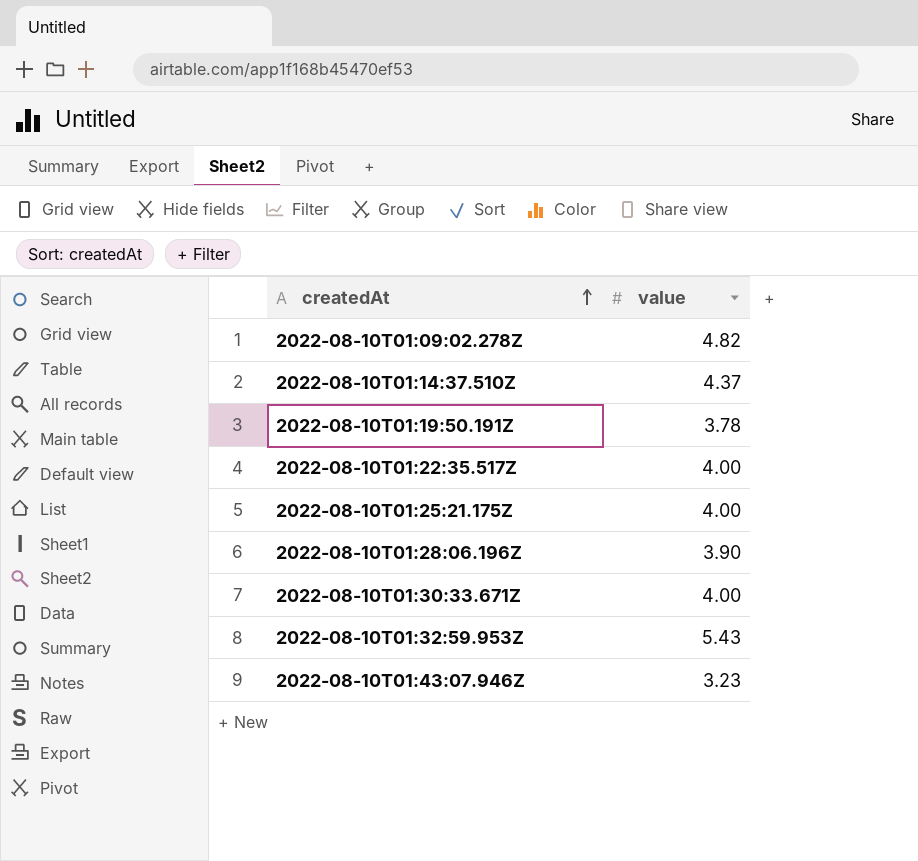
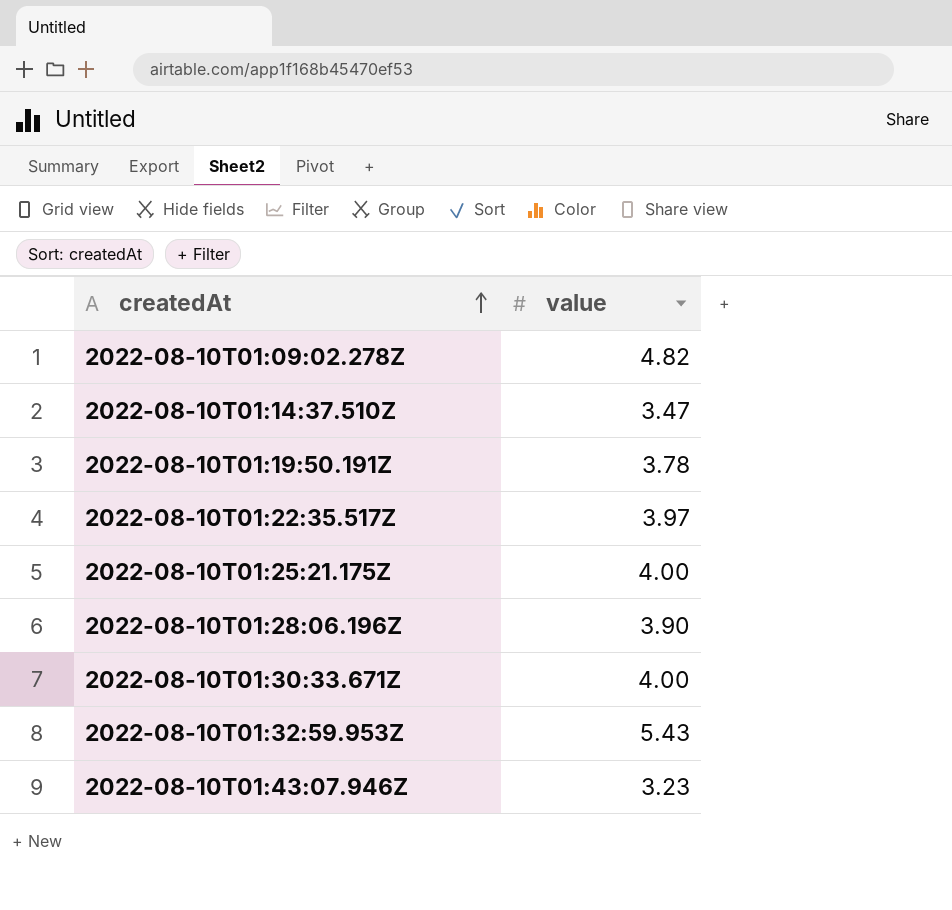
2022-08-10T01:14:37.510Z | value: 4.37 -> 3.47
2022-08-10T01:22:35.517Z | value: 4.00 -> 3.97

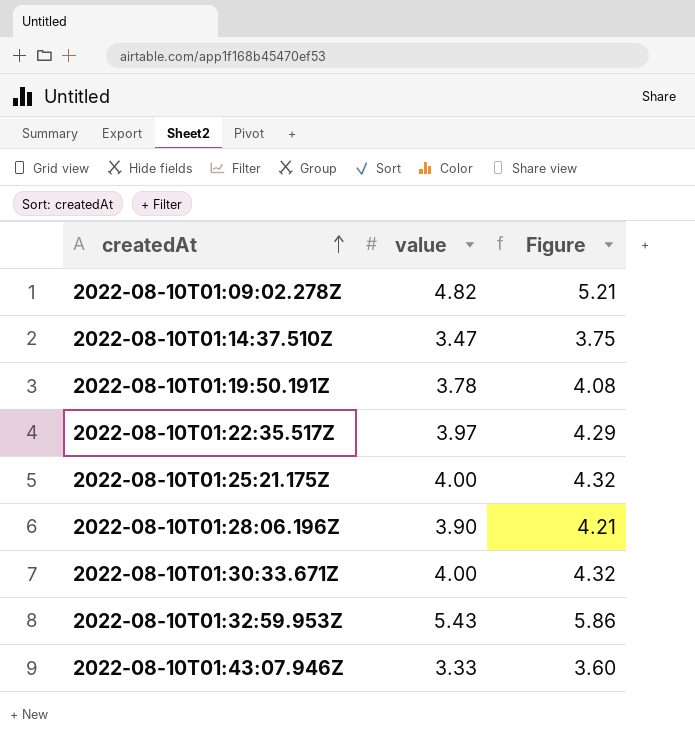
column Figure | formula: none -> [value] * 1.08
2022-08-10T01:43:07.946Z | value: 3.23 -> 3.33

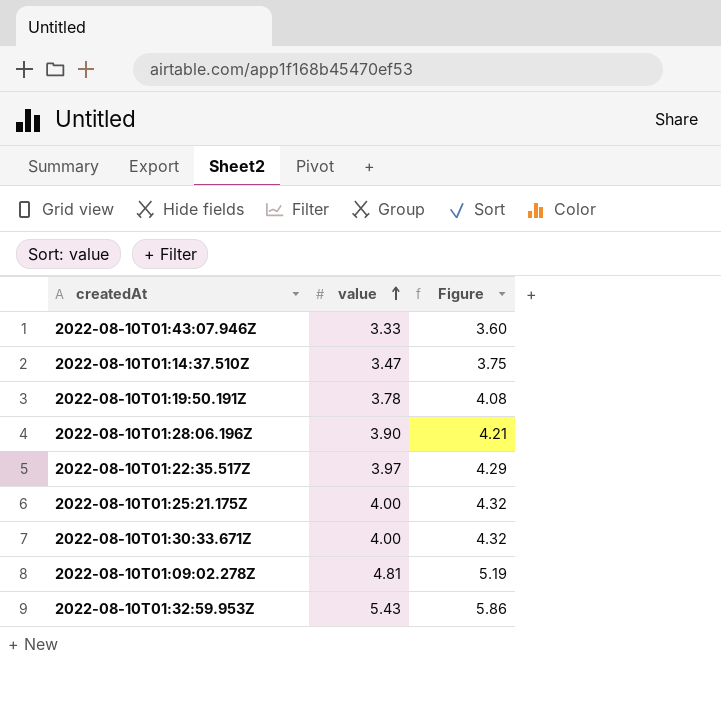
row order: createdAt ascending -> value ascending
2022-08-10T01:09:02.278Z | value: 4.82 -> 4.81
2022-08-10T01:09:02.278Z | Figure: 5.21 -> 5.19

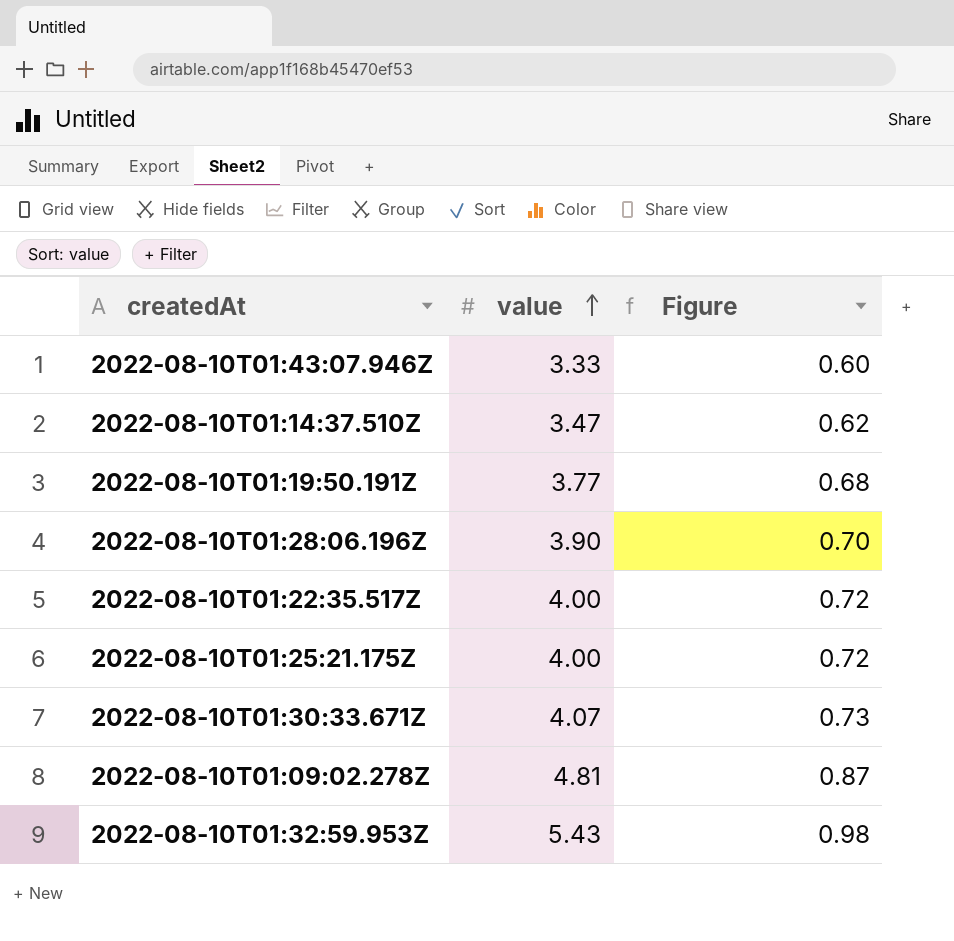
column Figure | formula: [value] * 1.08 -> [value] * 0.18
2022-08-10T01:19:50.191Z | value: 3.78 -> 3.77
2022-08-10T01:22:35.517Z | value: 3.97 -> 4.00
2022-08-10T01:30:33.671Z | value: 4.00 -> 4.07

